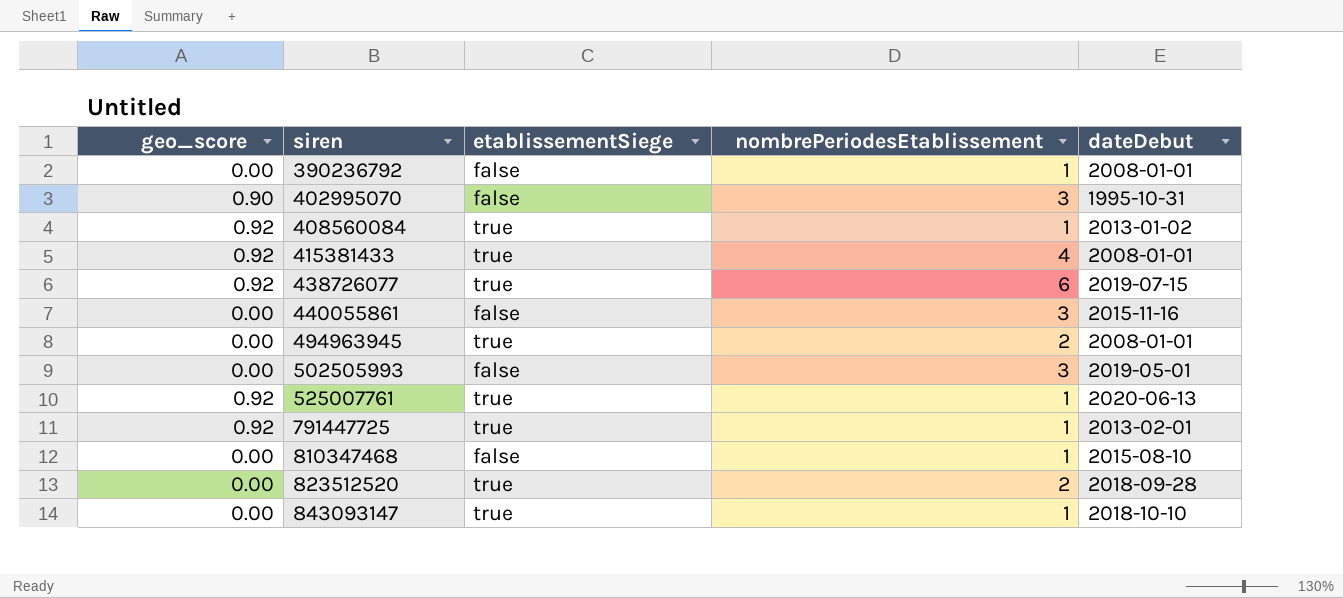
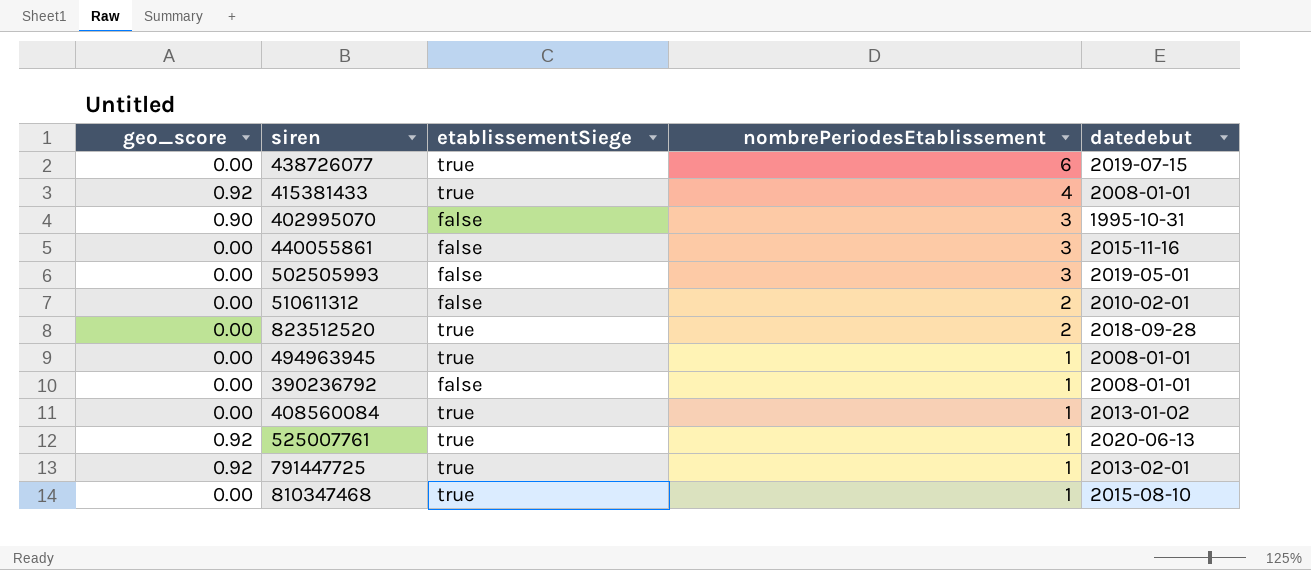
row order: siren ascending -> nombrePeriodesEtablissement descending
column name: dateDebut -> datedebut
row 843093147: 0.00 | true | 1 | 2018-10-10 -> none
438726077 | geo_score: 0.92 -> 0.00
row 510611312: none -> 0.00 | false | 2 | 2010-02-01
494963945 | nombrePeriodesEtablissement: 2 -> 1
408560084 | geo_score: 0.92 -> 0.00
810347468 | etablissementSiege: false -> true

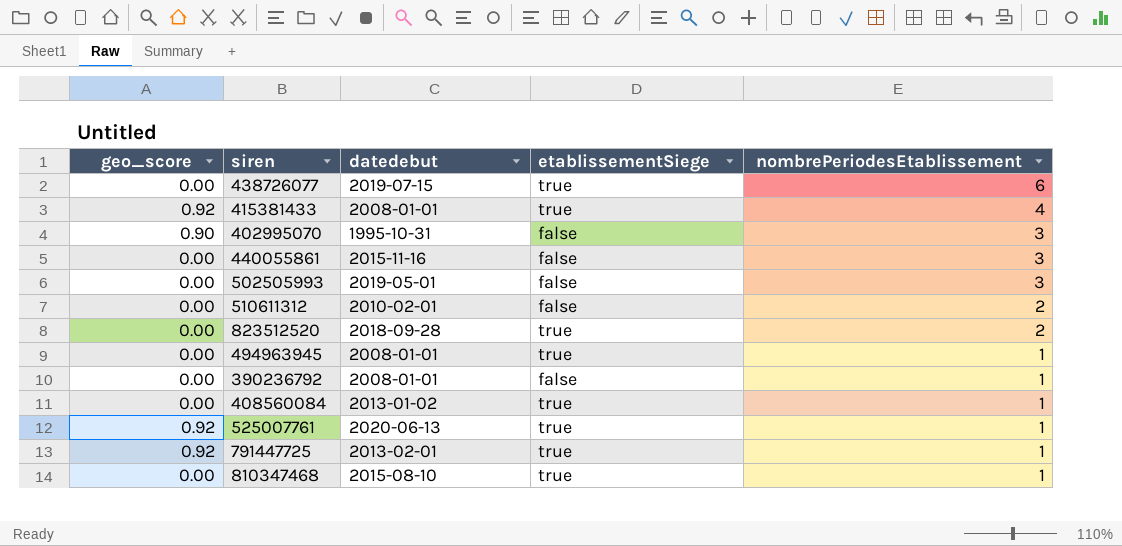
column datedebut | position: 5 -> 3

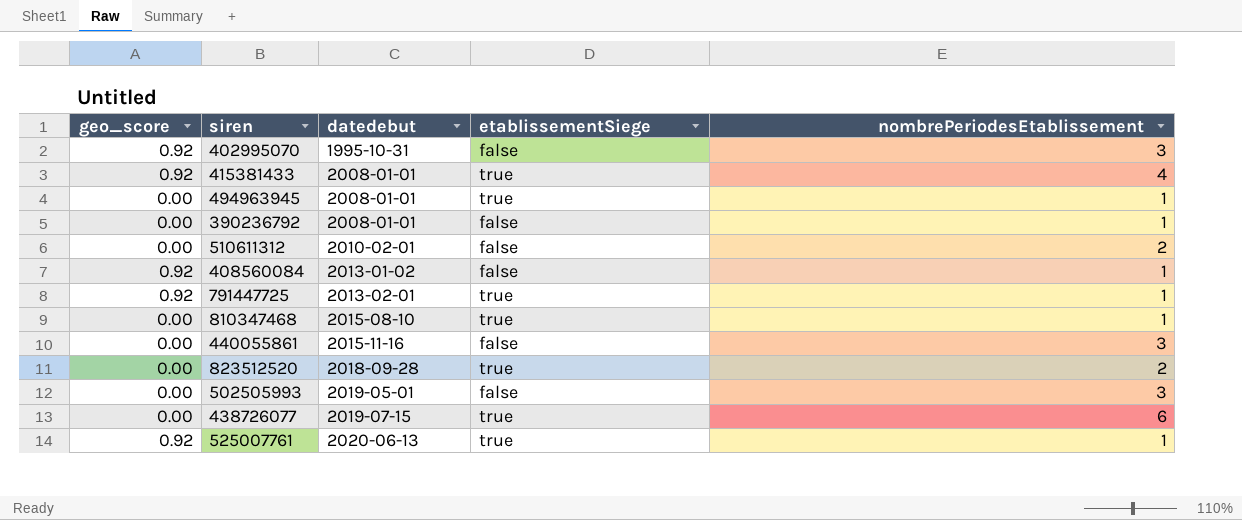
row order: nombrePeriodesEtablissement descending -> datedebut ascending
402995070 | geo_score: 0.90 -> 0.92
408560084 | geo_score: 0.00 -> 0.92
408560084 | etablissementSiege: true -> false

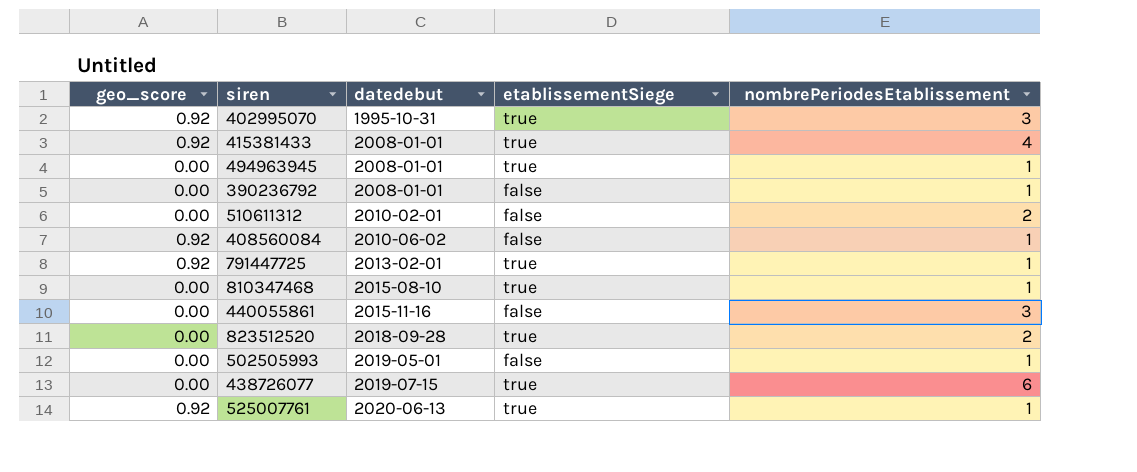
402995070 | etablissementSiege: false -> true
408560084 | datedebut: 2013-01-02 -> 2010-06-02
502505993 | nombrePeriodesEtablissement: 3 -> 1

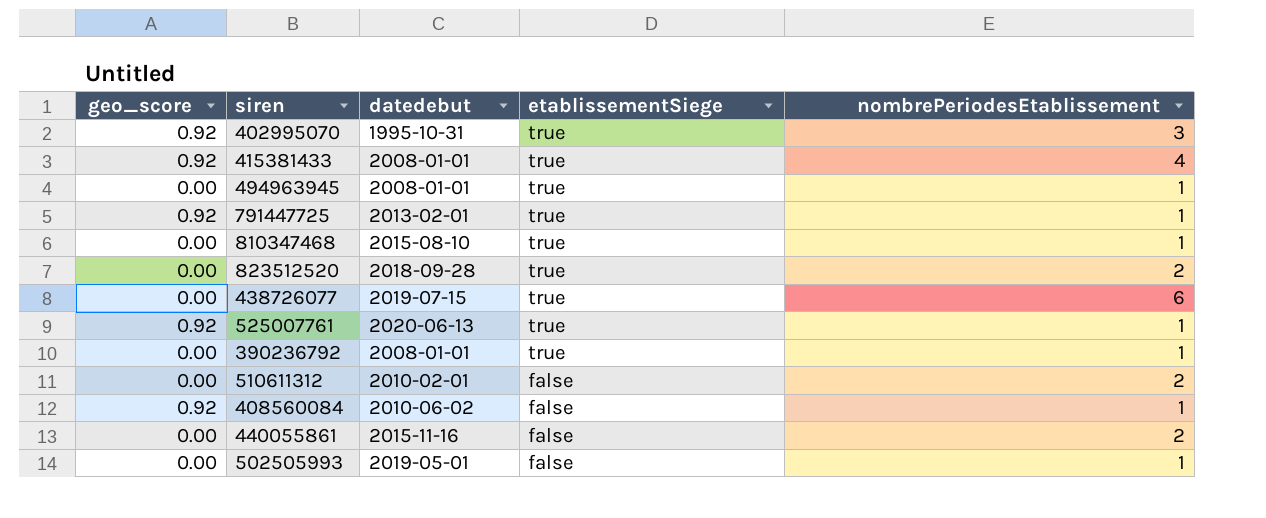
row order: datedebut ascending -> etablissementSiege descending
390236792 | etablissementSiege: false -> true
440055861 | nombrePeriodesEtablissement: 3 -> 2

